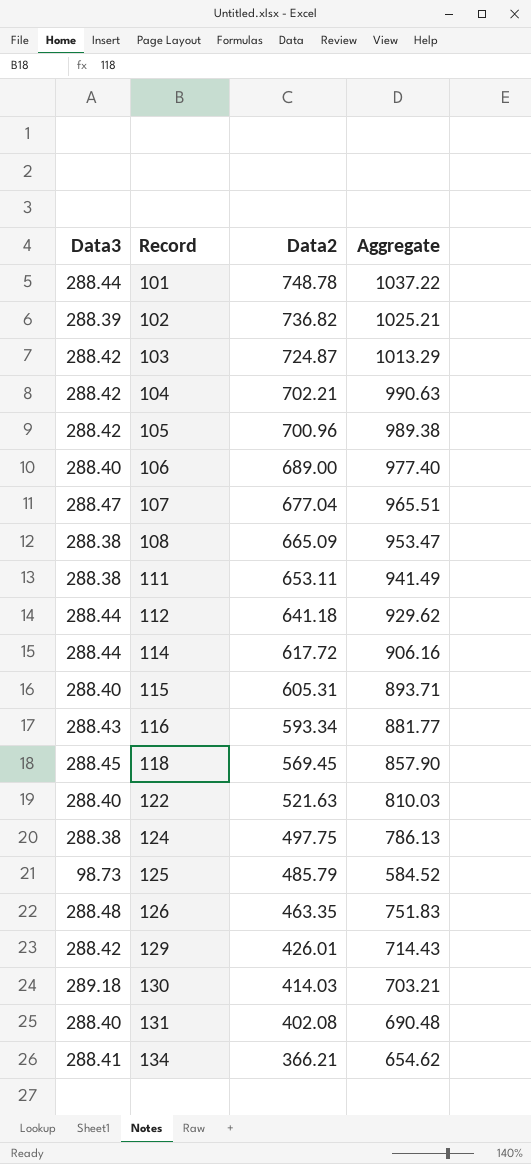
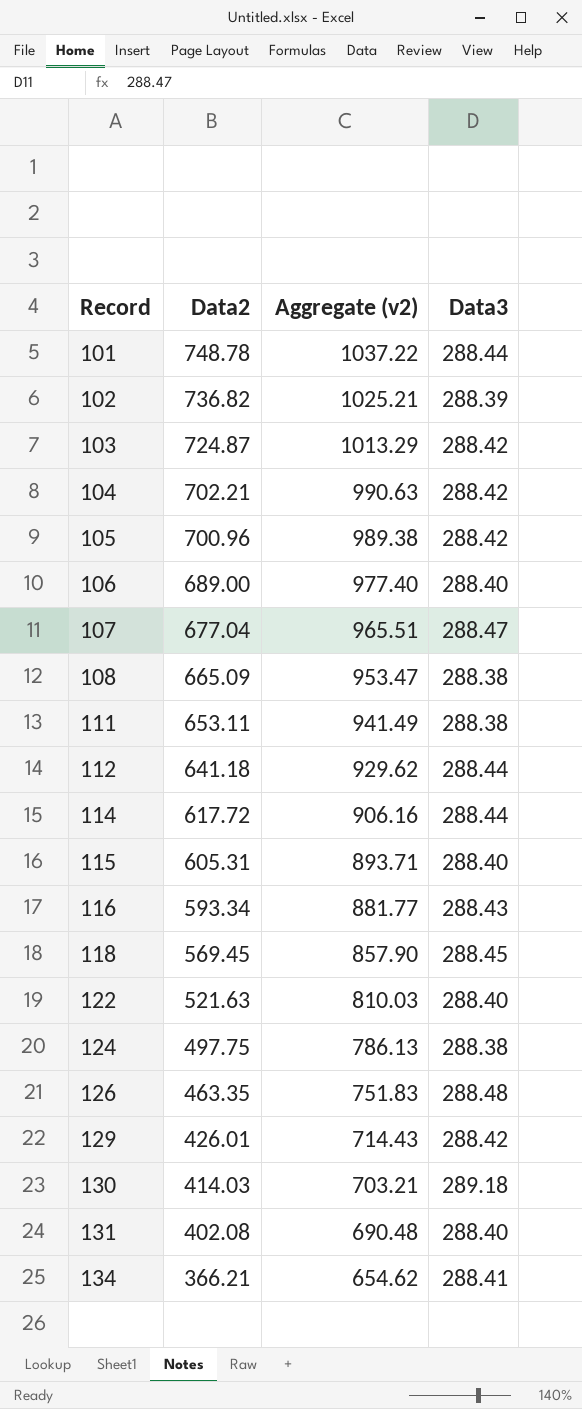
column name: Aggregate -> Aggregate (v2)
column Data3 | position: 1 -> 4
row 125: 98.73 | 485.79 | 584.52 -> none

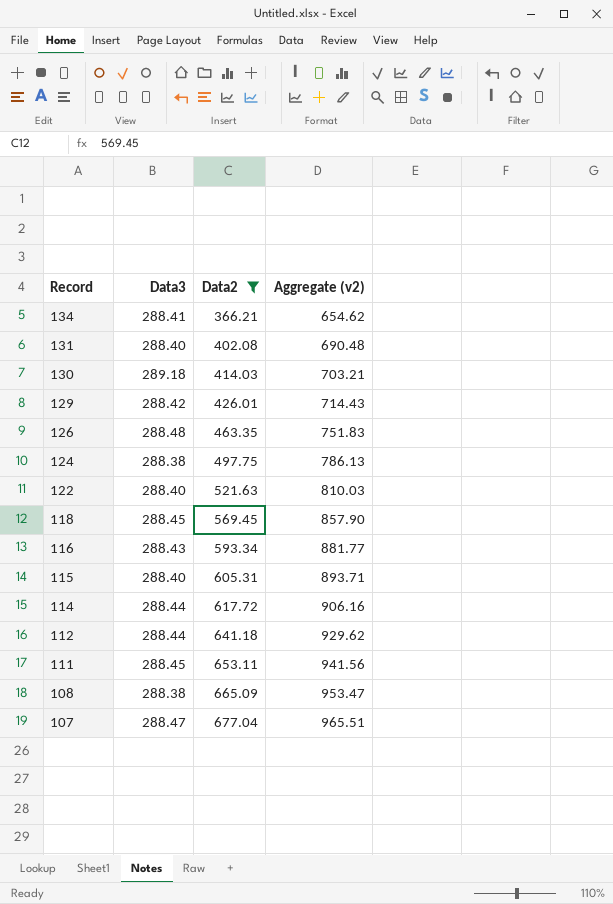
filter: none -> Data2 <= 677.04
row order: Record ascending -> Record descending
column Data3 | position: 4 -> 2
111 | Data3: 288.38 -> 288.45
111 | Aggregate (v2): 941.49 -> 941.56

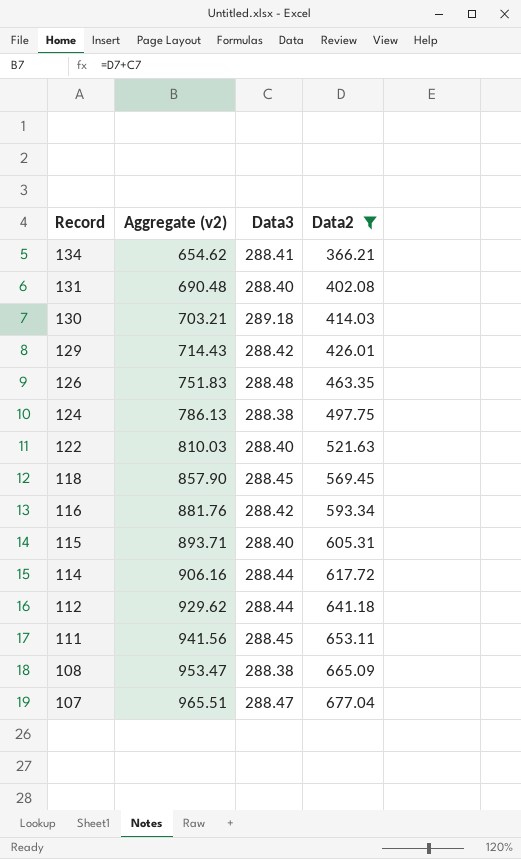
column Aggregate (v2) | position: 4 -> 2
116 | Aggregate (v2): 881.77 -> 881.76
116 | Data3: 288.43 -> 288.42

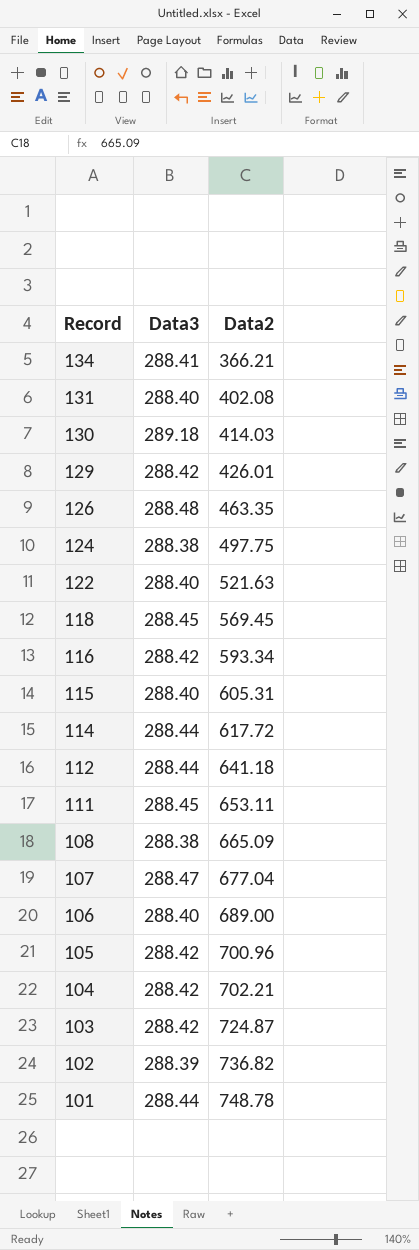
filter: Data2 <= 677.04 -> none
column Aggregate (v2) | formula: [Data3] + [Data2] -> none

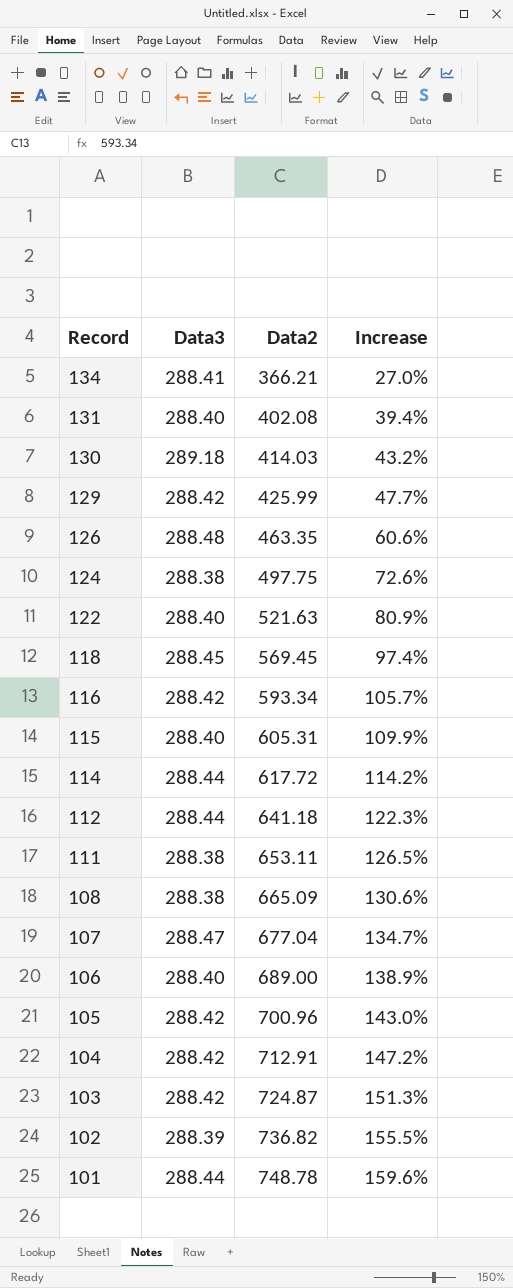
column Increase | formula: none -> ([Data2] - [Data3]) / [Data3]
129 | Data2: 426.01 -> 425.99
111 | Data3: 288.45 -> 288.38
104 | Data2: 702.21 -> 712.91

